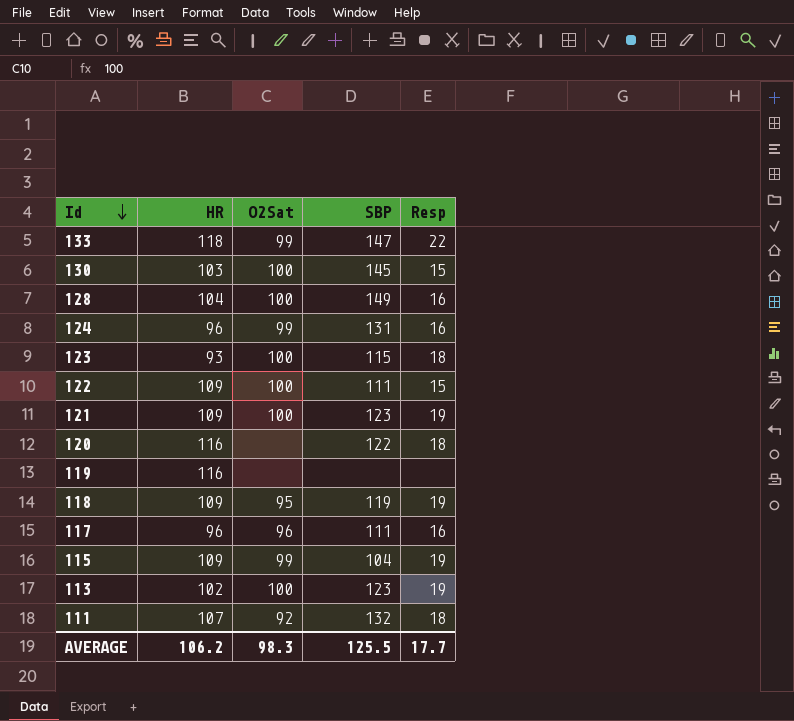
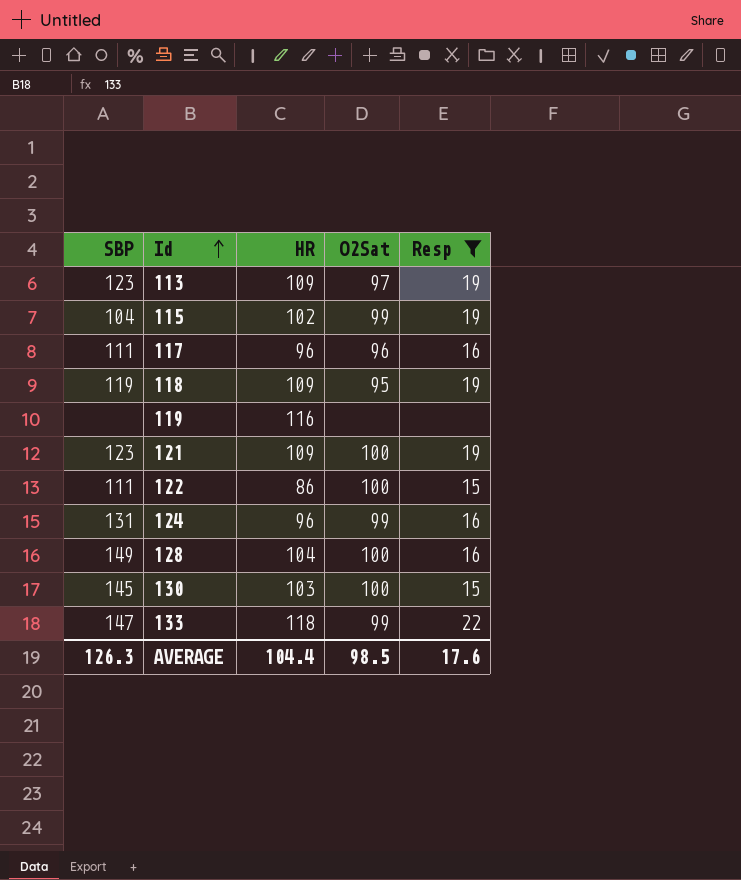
filter: none -> Resp != 18
row order: Id descending -> Id ascending
column SBP | position: 4 -> 1
113 | HR: 102 -> 109
113 | O2Sat: 100 -> 97
115 | HR: 109 -> 102
122 | HR: 109 -> 86
AVERAGE | SBP: 125.5 -> 126.3
AVERAGE | HR: 106.2 -> 104.4
AVERAGE | O2Sat: 98.3 -> 98.5
AVERAGE | Resp: 17.7 -> 17.6

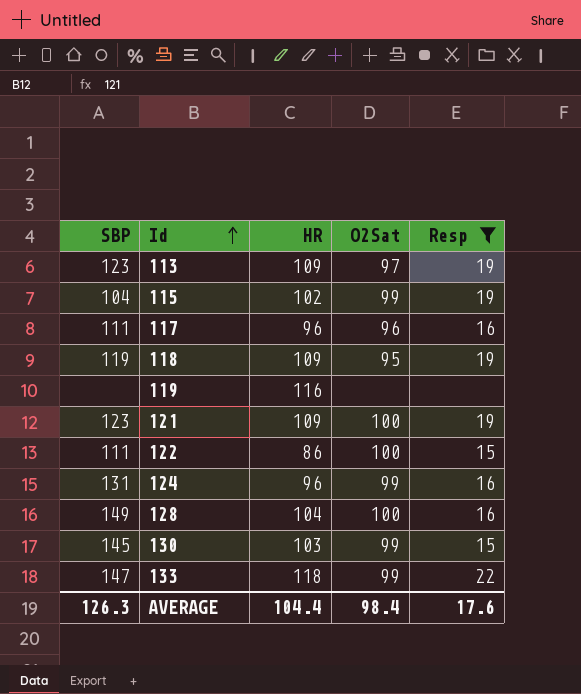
130 | O2Sat: 100 -> 99
AVERAGE | O2Sat: 98.5 -> 98.4

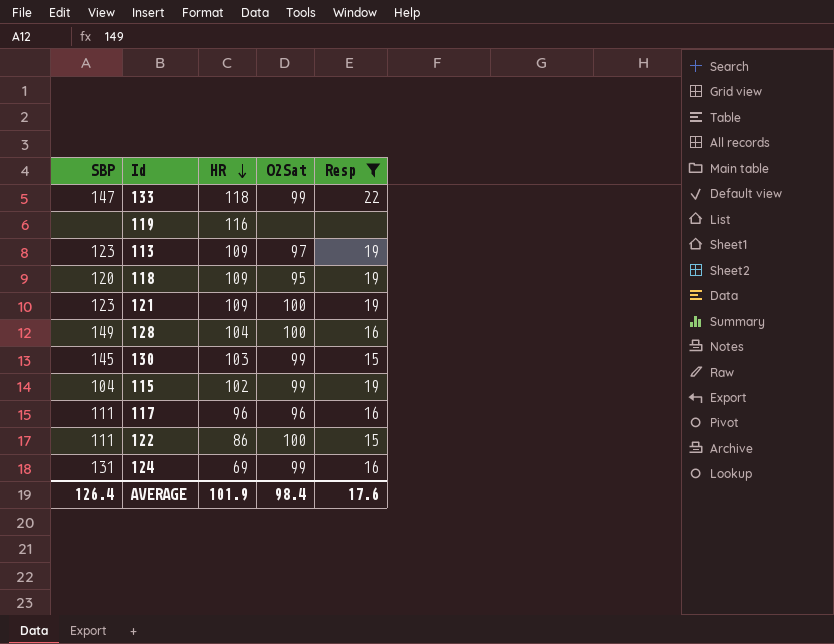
row order: Id ascending -> HR descending
118 | SBP: 119 -> 120
124 | HR: 96 -> 69
AVERAGE | SBP: 126.3 -> 126.4
AVERAGE | HR: 104.4 -> 101.9

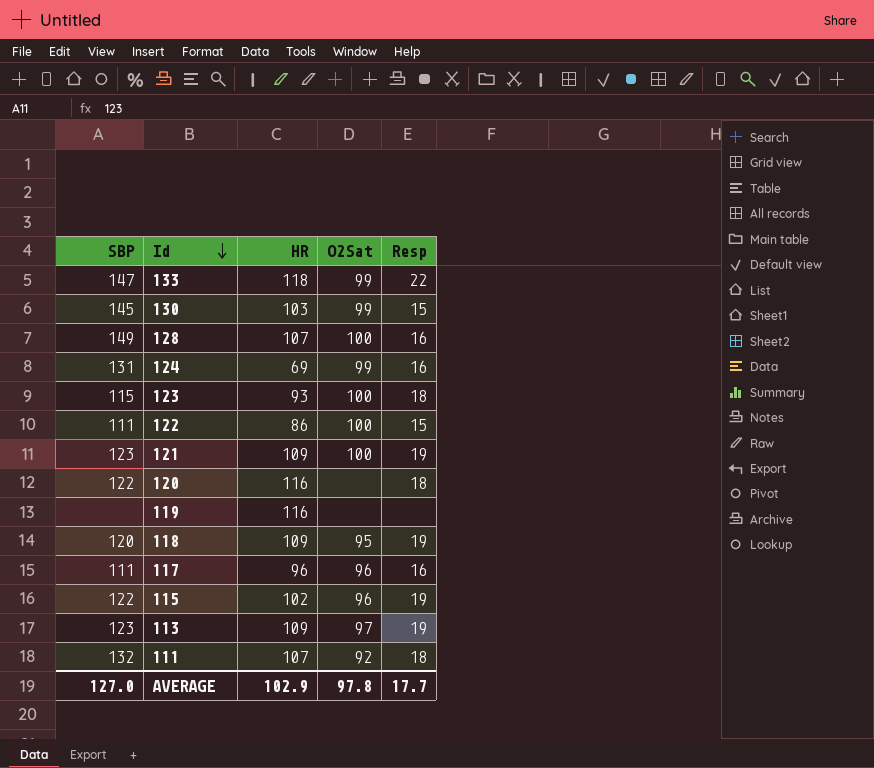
filter: Resp != 18 -> none
row order: HR descending -> Id descending
128 | HR: 104 -> 107
115 | SBP: 104 -> 122
115 | O2Sat: 99 -> 96
AVERAGE | SBP: 126.4 -> 127.0
AVERAGE | HR: 101.9 -> 102.9
AVERAGE | O2Sat: 98.4 -> 97.8
AVERAGE | Resp: 17.6 -> 17.7

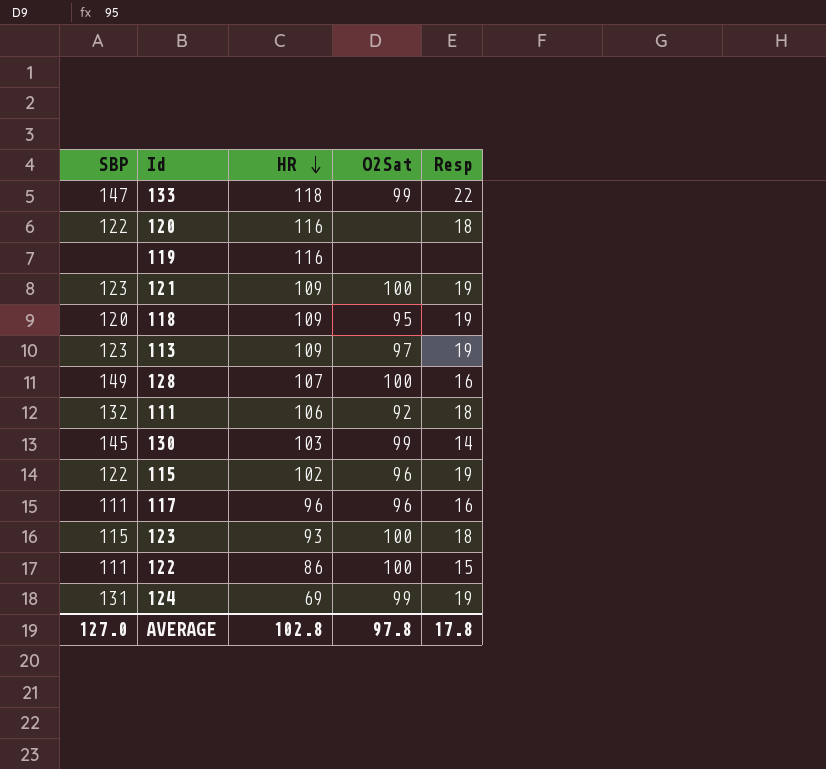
row order: Id descending -> HR descending
111 | HR: 107 -> 106
130 | Resp: 15 -> 14
124 | Resp: 16 -> 19
AVERAGE | HR: 102.9 -> 102.8
AVERAGE | Resp: 17.7 -> 17.8

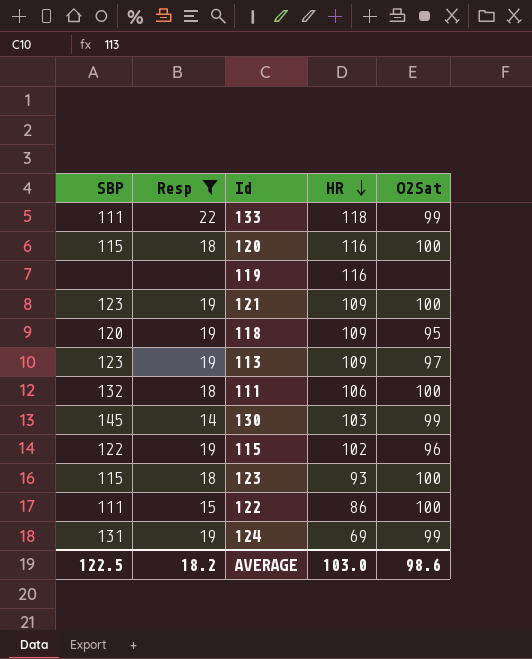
filter: none -> Resp != 16
column Resp | position: 5 -> 2
133 | SBP: 147 -> 111
120 | SBP: 122 -> 115
120 | O2Sat: none -> 100
111 | O2Sat: 92 -> 100
AVERAGE | SBP: 127.0 -> 122.5
AVERAGE | Resp: 17.8 -> 18.2
AVERAGE | HR: 102.8 -> 103.0
AVERAGE | O2Sat: 97.8 -> 98.6

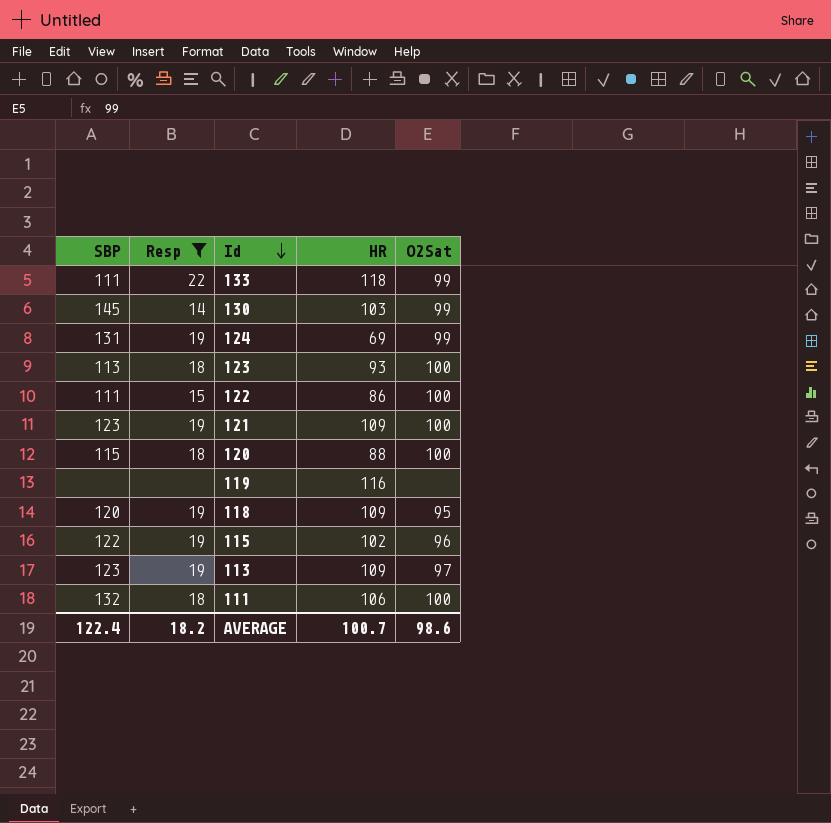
row order: HR descending -> Id descending
123 | SBP: 115 -> 113
120 | HR: 116 -> 88
AVERAGE | SBP: 122.5 -> 122.4
AVERAGE | HR: 103.0 -> 100.7

